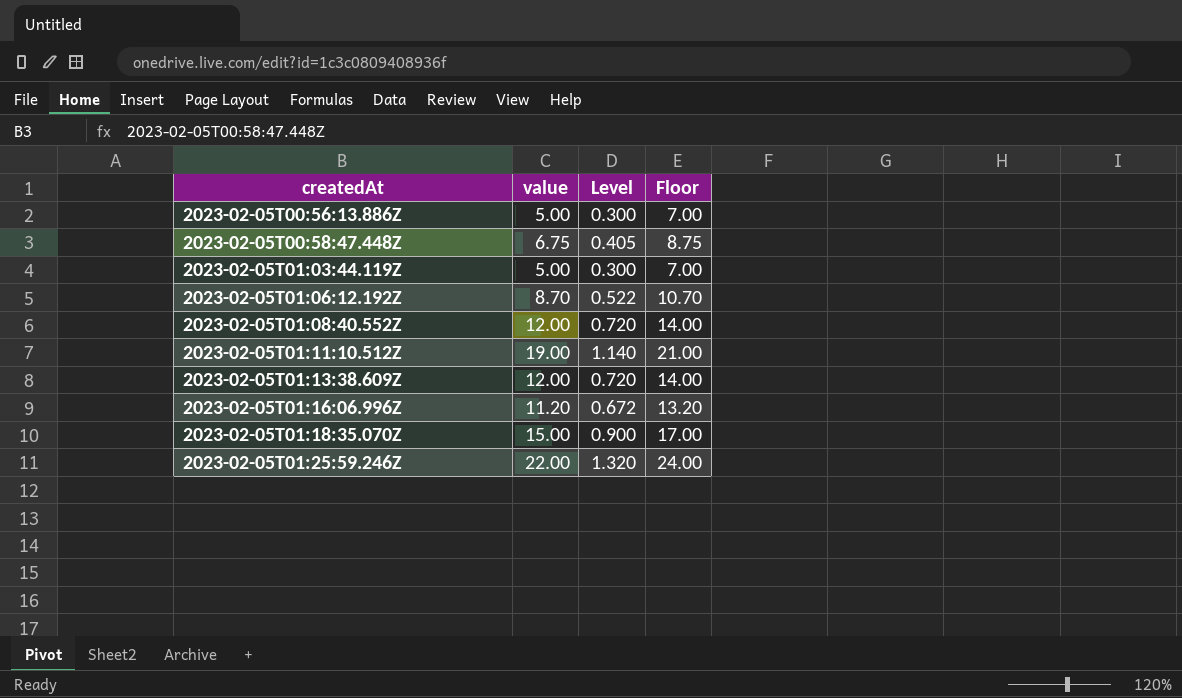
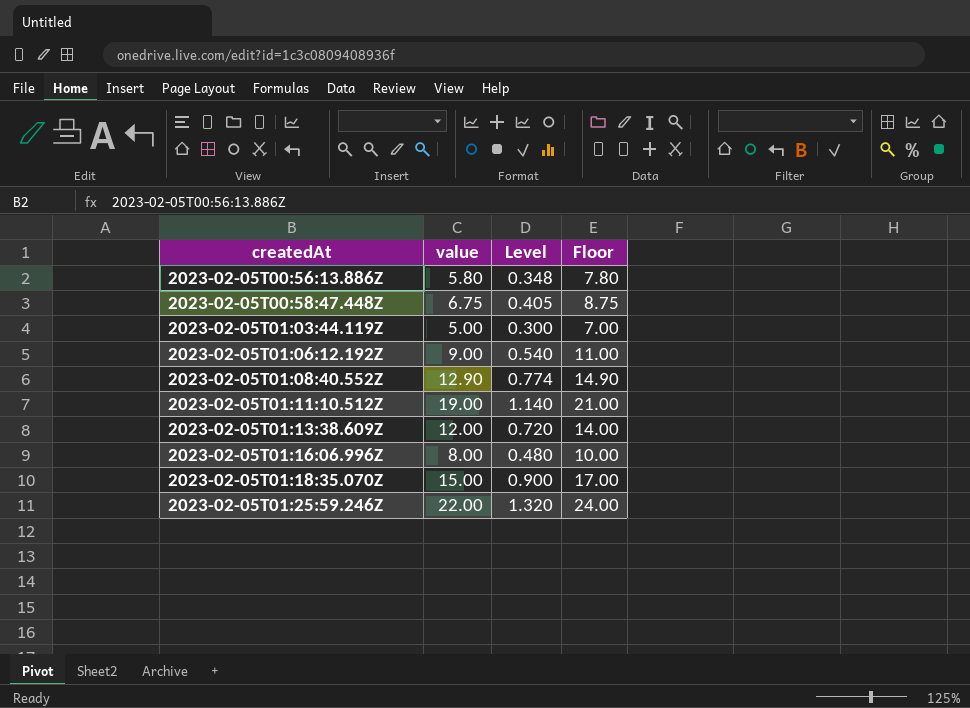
2023-02-05T00:56:13.886Z | value: 5.00 -> 5.80
2023-02-05T00:56:13.886Z | Level: 0.300 -> 0.348
2023-02-05T00:56:13.886Z | Floor: 7.00 -> 7.80
2023-02-05T01:06:12.192Z | value: 8.70 -> 9.00
2023-02-05T01:06:12.192Z | Level: 0.522 -> 0.540
2023-02-05T01:06:12.192Z | Floor: 10.70 -> 11.00
2023-02-05T01:08:40.552Z | value: 12.00 -> 12.90
2023-02-05T01:08:40.552Z | Level: 0.720 -> 0.774
2023-02-05T01:08:40.552Z | Floor: 14.00 -> 14.90
2023-02-05T01:16:06.996Z | value: 11.20 -> 8.00
2023-02-05T01:16:06.996Z | Level: 0.672 -> 0.480
2023-02-05T01:16:06.996Z | Floor: 13.20 -> 10.00

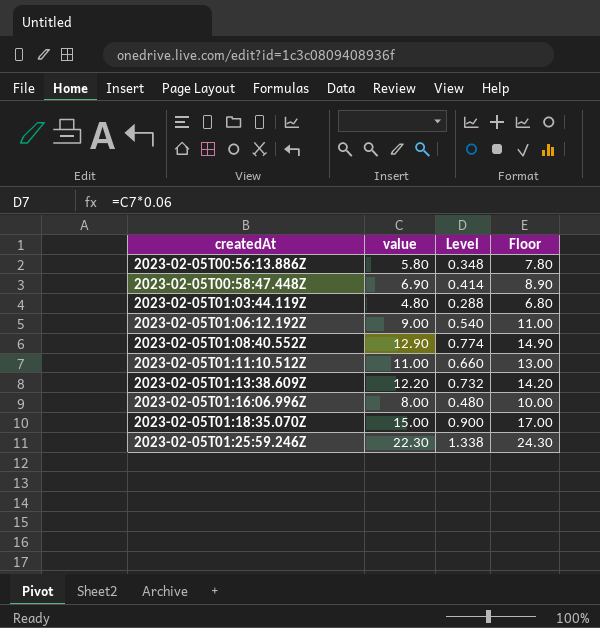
2023-02-05T00:58:47.448Z | value: 6.75 -> 6.90
2023-02-05T00:58:47.448Z | Level: 0.405 -> 0.414
2023-02-05T00:58:47.448Z | Floor: 8.75 -> 8.90
2023-02-05T01:03:44.119Z | value: 5.00 -> 4.80
2023-02-05T01:03:44.119Z | Level: 0.300 -> 0.288
2023-02-05T01:03:44.119Z | Floor: 7.00 -> 6.80
2023-02-05T01:11:10.512Z | value: 19.00 -> 11.00
2023-02-05T01:11:10.512Z | Level: 1.140 -> 0.660
2023-02-05T01:11:10.512Z | Floor: 21.00 -> 13.00
2023-02-05T01:13:38.609Z | value: 12.00 -> 12.20
2023-02-05T01:13:38.609Z | Level: 0.720 -> 0.732
2023-02-05T01:13:38.609Z | Floor: 14.00 -> 14.20
2023-02-05T01:25:59.246Z | value: 22.00 -> 22.30
2023-02-05T01:25:59.246Z | Level: 1.320 -> 1.338
2023-02-05T01:25:59.246Z | Floor: 24.00 -> 24.30

